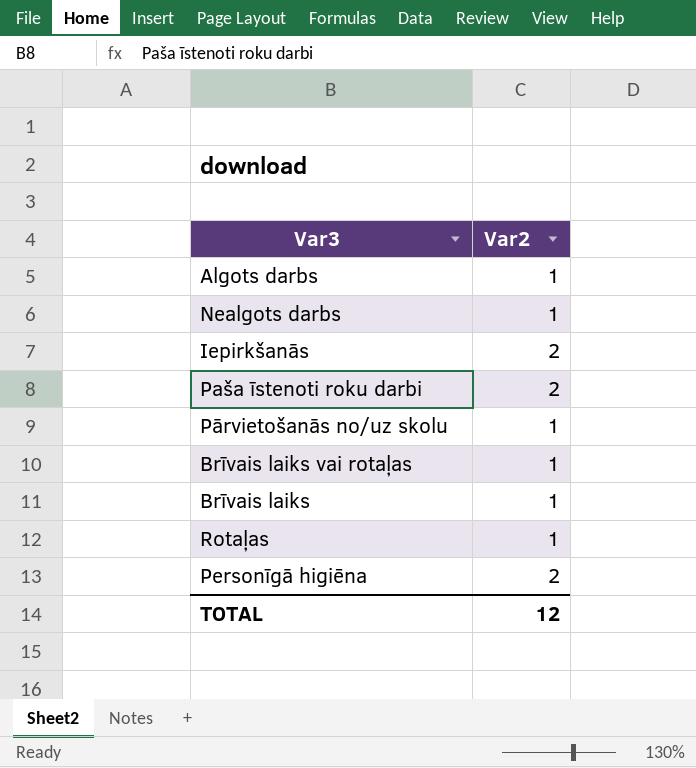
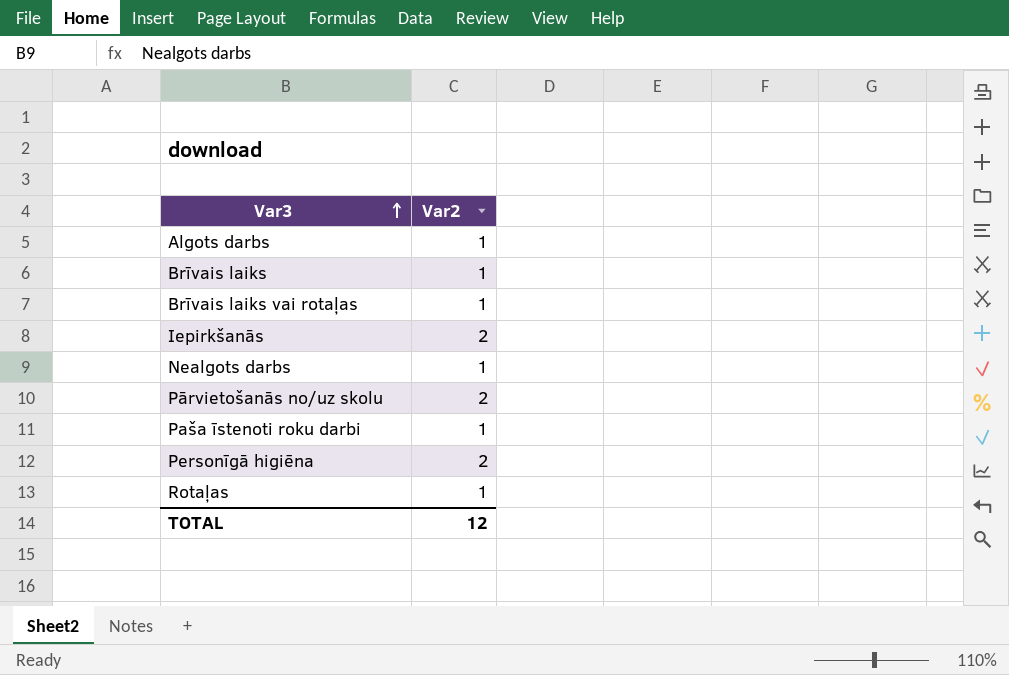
row order: none -> Var3 ascending
Pārvietošanās no/uz skolu | Var2: 1 -> 2
Paša īstenoti roku darbi | Var2: 2 -> 1

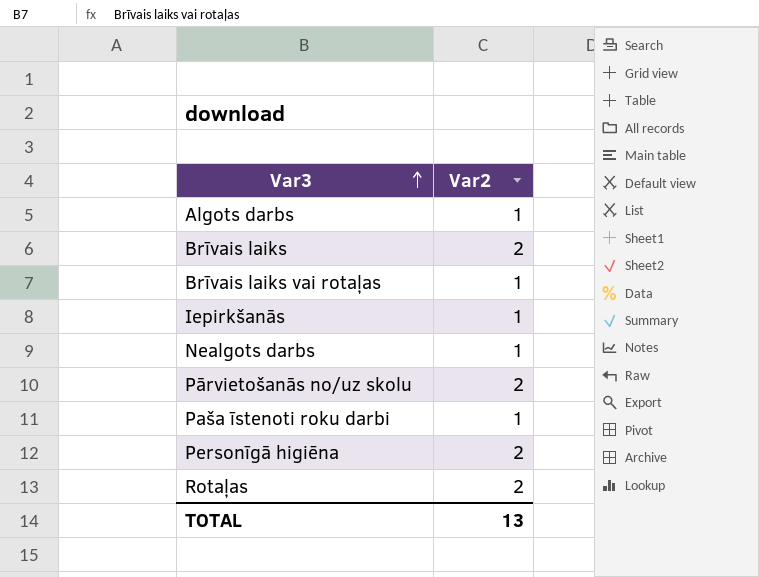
Brīvais laiks | Var2: 1 -> 2
Iepirkšanās | Var2: 2 -> 1
Rotaļas | Var2: 1 -> 2
TOTAL | Var2: 12 -> 13

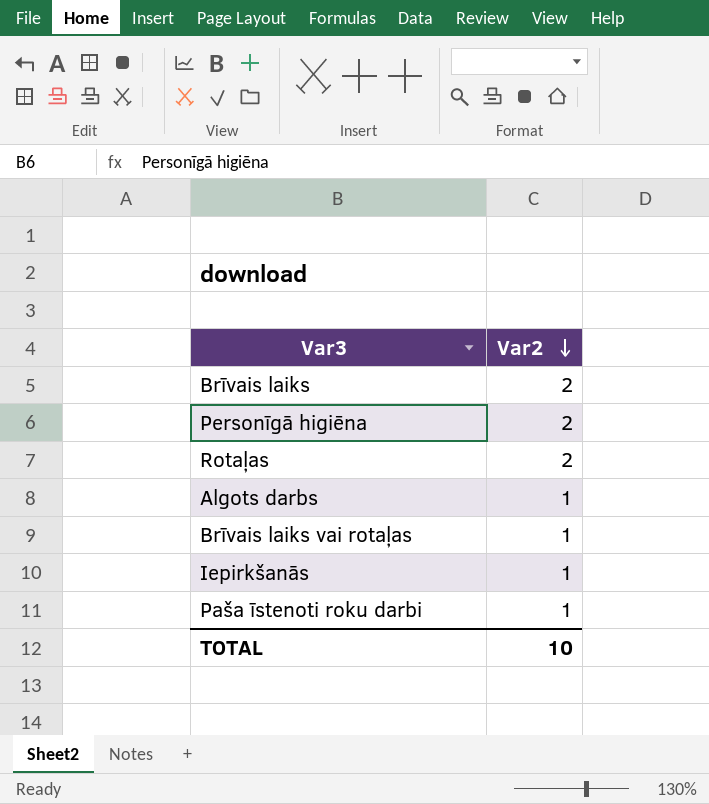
row order: Var3 ascending -> Var2 descending
row Nealgots darbs: 1 -> none
row Pārvietošanās no/uz skolu: 2 -> none
TOTAL | Var2: 13 -> 10

